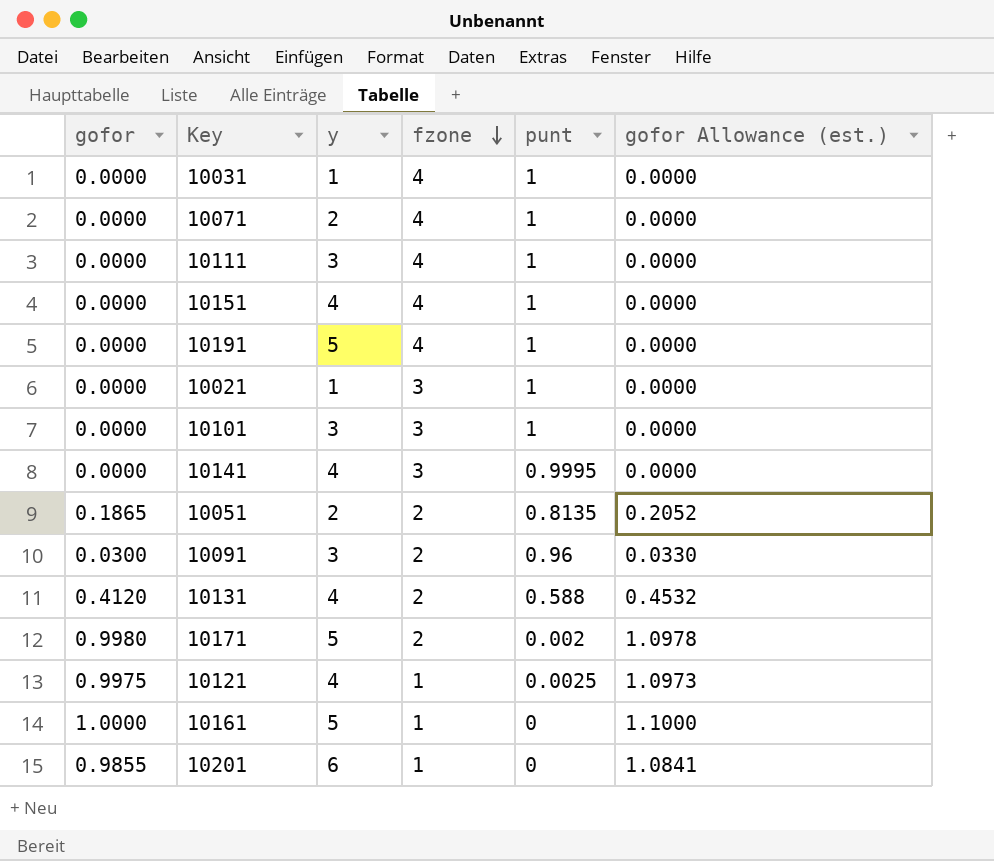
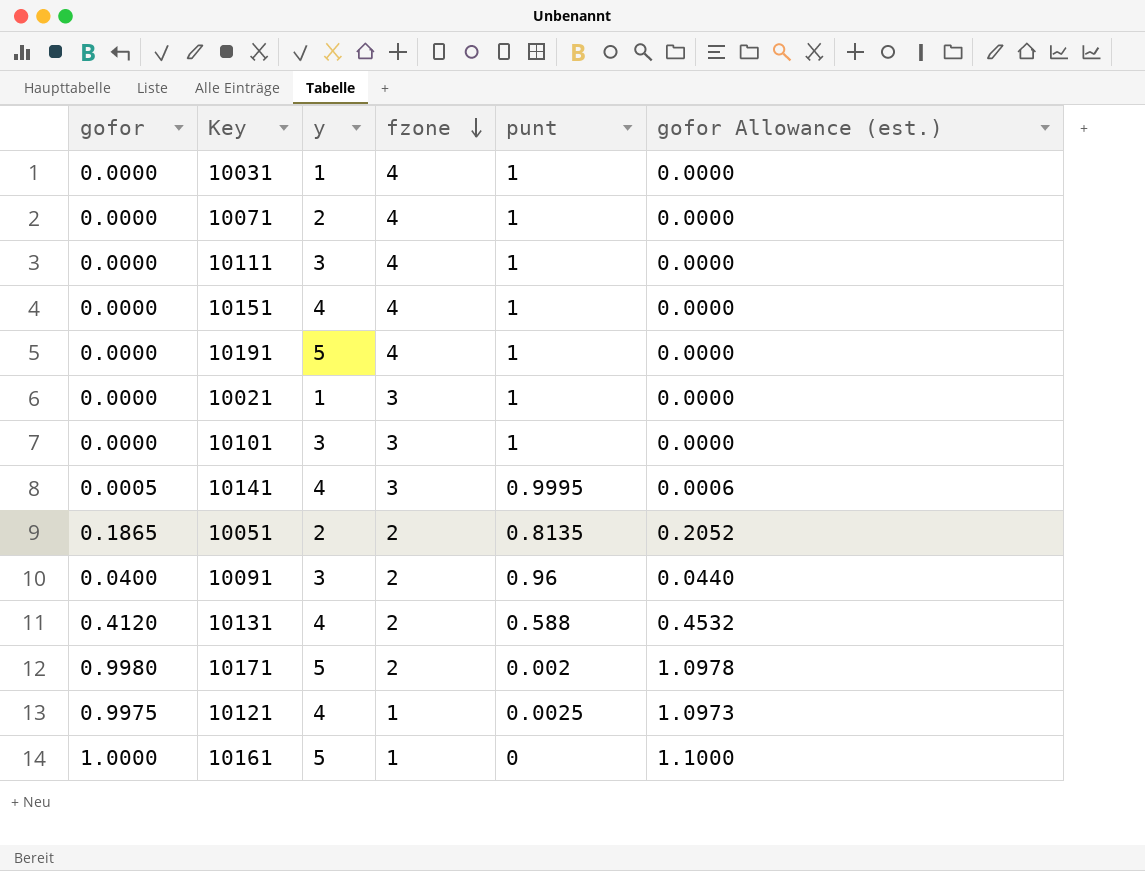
row 10201: 0.9855 | 6 | 1 | 0 | 1.0841 -> none
10141 | gofor: 0.0000 -> 0.0005
10141 | gofor Allowance (est.): 0.0000 -> 0.0006
10091 | gofor: 0.0300 -> 0.0400
10091 | gofor Allowance (est.): 0.0330 -> 0.0440

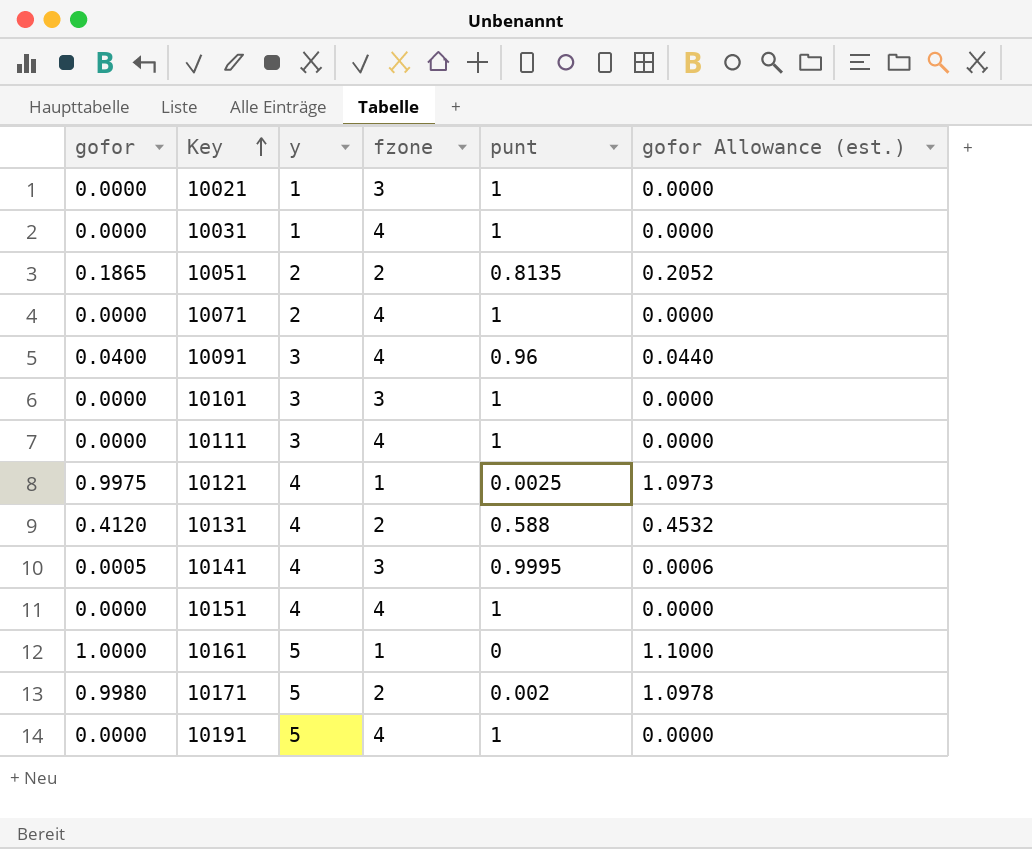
row order: fzone descending -> Key ascending
10091 | fzone: 2 -> 4

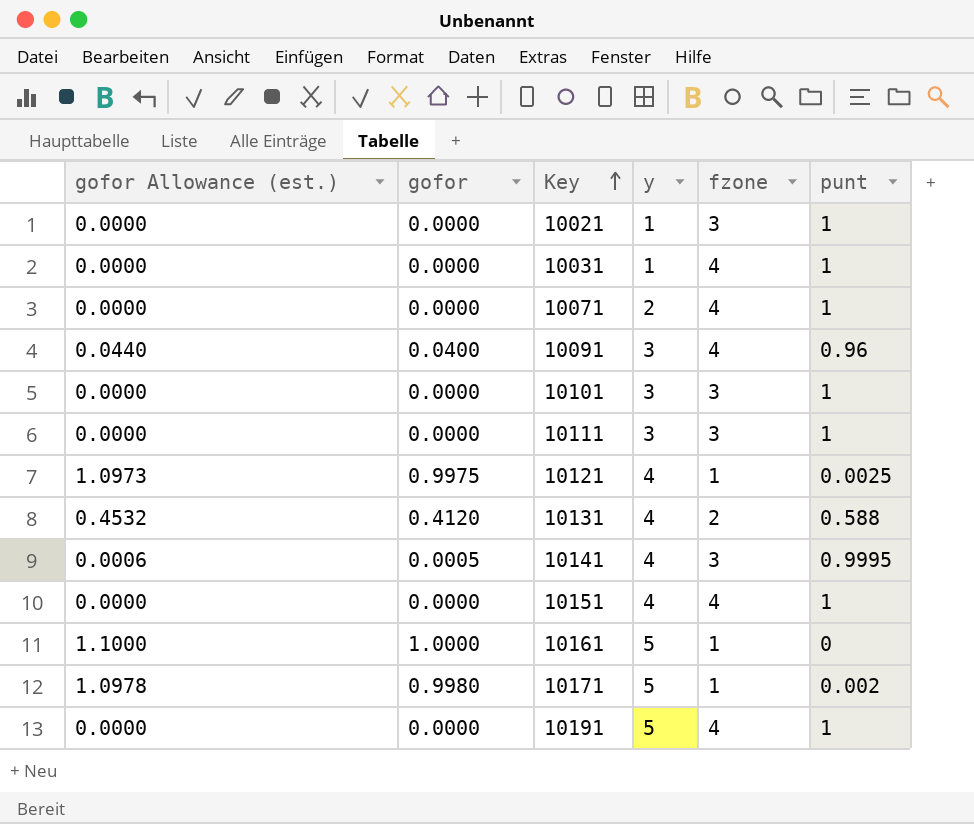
column gofor Allowance (est.) | position: 6 -> 1
row 10051: 0.1865 | 2 | 2 | 0.8135 | 0.2052 -> none
10111 | fzone: 4 -> 3
10171 | fzone: 2 -> 1

